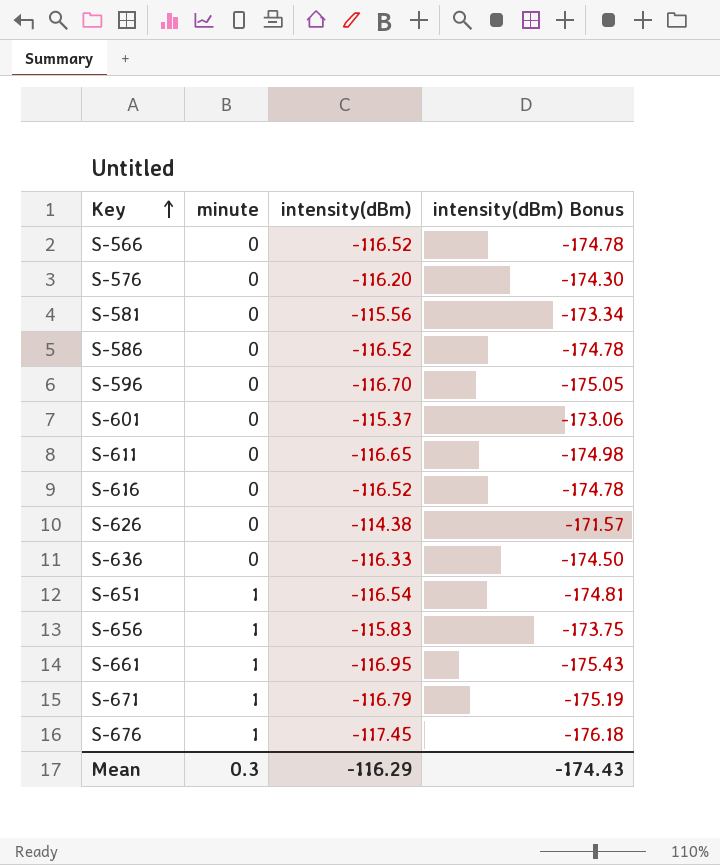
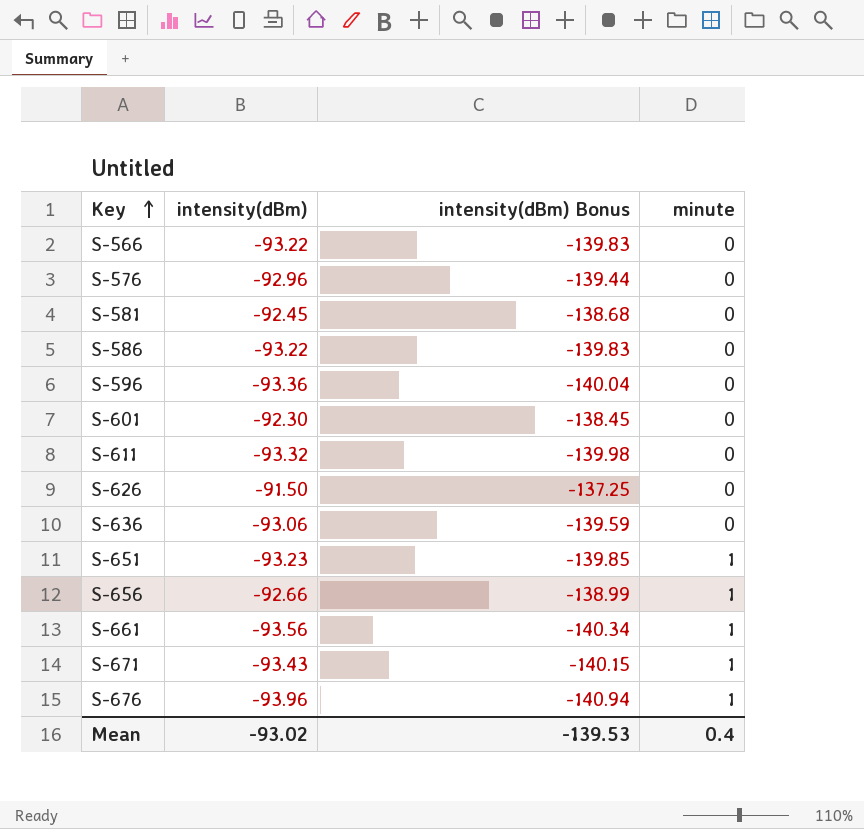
column minute | position: 2 -> 4
row S-616: 0 | -116.52 | -174.78 -> none
S-566 | intensity(dBm): -116.52 -> -93.22
S-566 | intensity(dBm) Bonus: -174.78 -> -139.83
S-576 | intensity(dBm): -116.20 -> -92.96
S-576 | intensity(dBm) Bonus: -174.30 -> -139.44
S-581 | intensity(dBm): -115.56 -> -92.45
S-581 | intensity(dBm) Bonus: -173.34 -> -138.68
S-586 | intensity(dBm): -116.52 -> -93.22
S-586 | intensity(dBm) Bonus: -174.78 -> -139.83
S-596 | intensity(dBm): -116.70 -> -93.36
S-596 | intensity(dBm) Bonus: -175.05 -> -140.04
S-601 | intensity(dBm): -115.37 -> -92.30
S-601 | intensity(dBm) Bonus: -173.06 -> -138.45
S-611 | intensity(dBm): -116.65 -> -93.32
S-611 | intensity(dBm) Bonus: -174.98 -> -139.98
S-626 | intensity(dBm): -114.38 -> -91.50
S-626 | intensity(dBm) Bonus: -171.57 -> -137.25
S-636 | intensity(dBm): -116.33 -> -93.06
S-636 | intensity(dBm) Bonus: -174.50 -> -139.59
S-651 | intensity(dBm): -116.54 -> -93.23
S-651 | intensity(dBm) Bonus: -174.81 -> -139.85
S-656 | intensity(dBm): -115.83 -> -92.66
S-656 | intensity(dBm) Bonus: -173.75 -> -138.99
S-661 | intensity(dBm): -116.95 -> -93.56
S-661 | intensity(dBm) Bonus: -175.43 -> -140.34
S-671 | intensity(dBm): -116.79 -> -93.43
S-671 | intensity(dBm) Bonus: -175.19 -> -140.15
S-676 | intensity(dBm): -117.45 -> -93.96
S-676 | intensity(dBm) Bonus: -176.18 -> -140.94
Mean | intensity(dBm): -116.29 -> -93.02
Mean | intensity(dBm) Bonus: -174.43 -> -139.53
Mean | minute: 0.3 -> 0.4

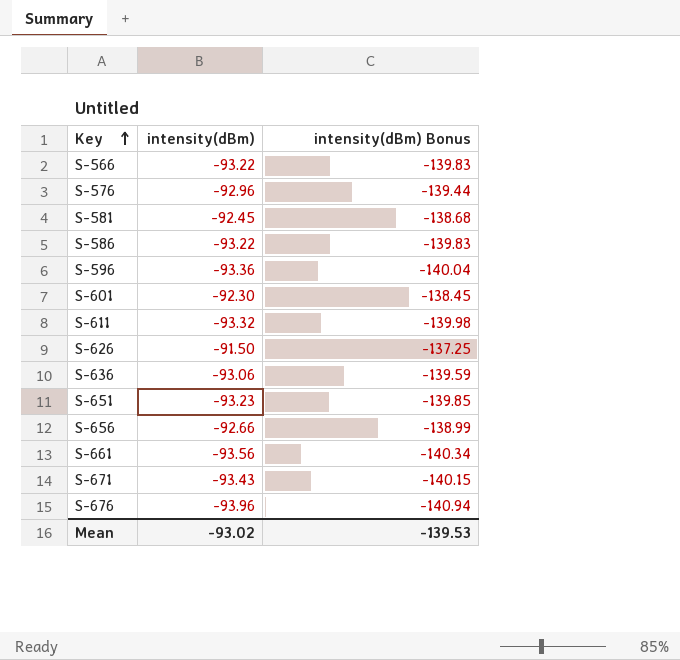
column minute | position: 4 -> none

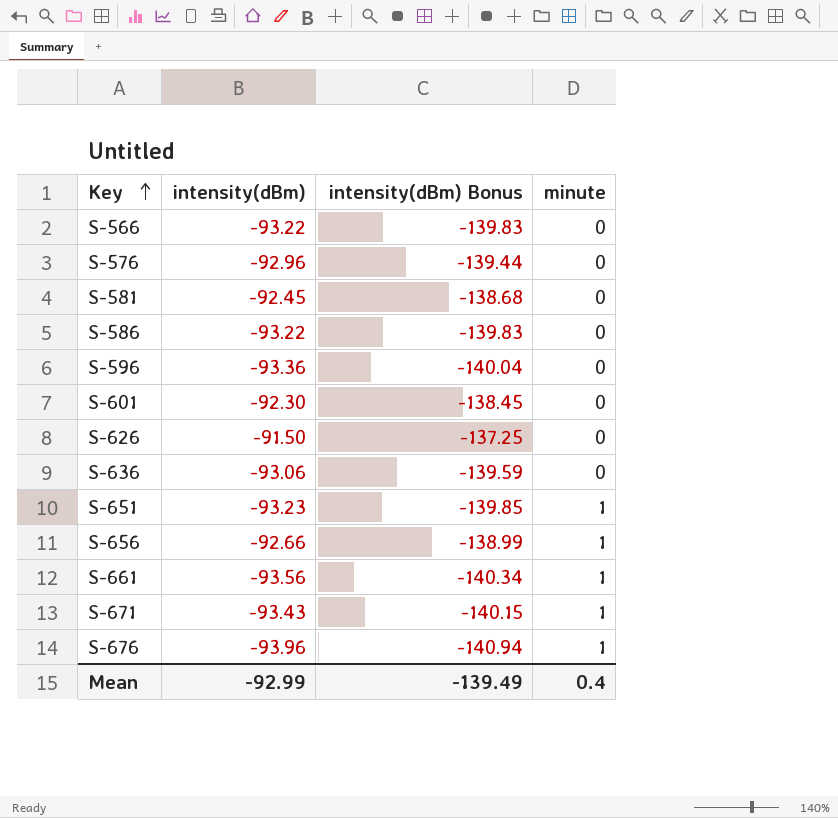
column minute | position: none -> 4
row S-611: -93.32 | -139.98 -> none
Mean | intensity(dBm): -93.02 -> -92.99
Mean | intensity(dBm) Bonus: -139.53 -> -139.49

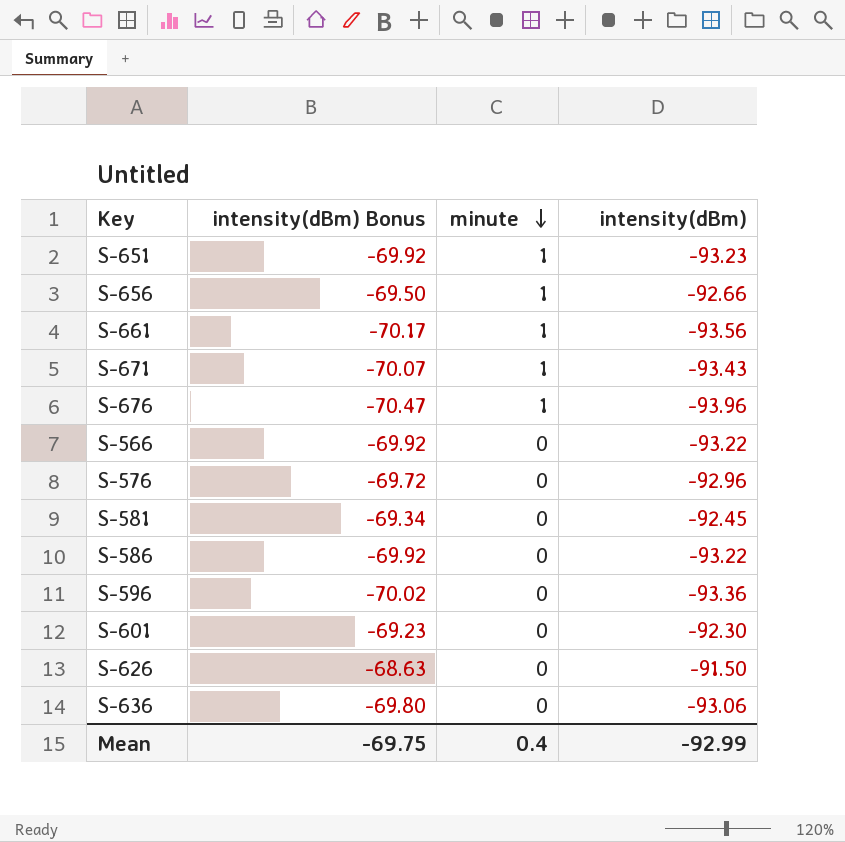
row order: Key ascending -> minute descending
column intensity(dBm) Bonus | formula: [intensity(dBm)] * 1.5 -> [intensity(dBm)] * 0.75
column intensity(dBm) | position: 2 -> 4
Mean | intensity(dBm) Bonus: -139.49 -> -69.75

